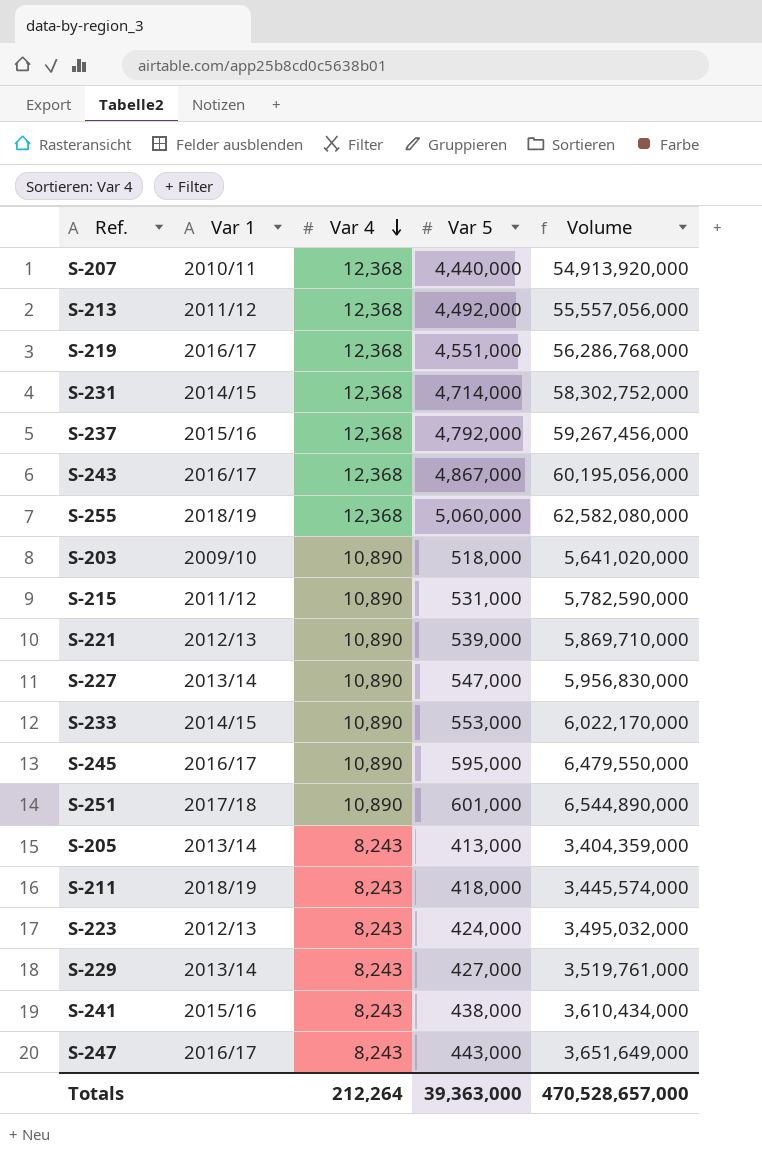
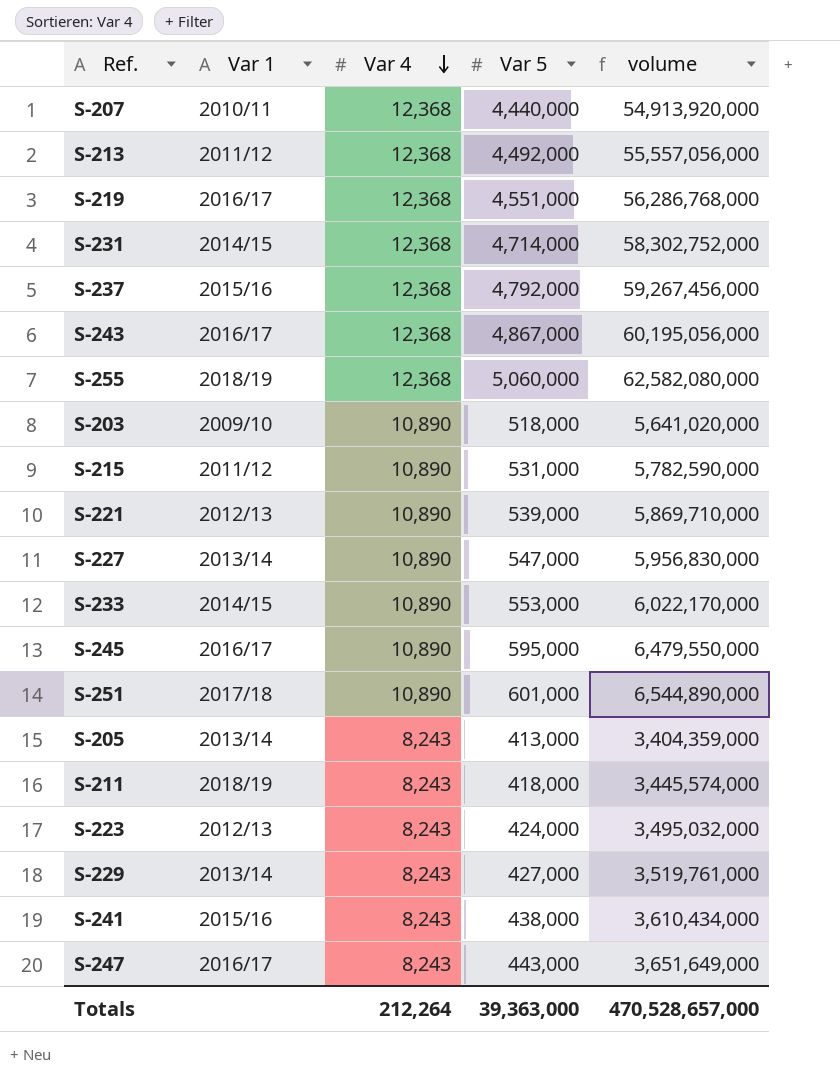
column name: Volume -> volume

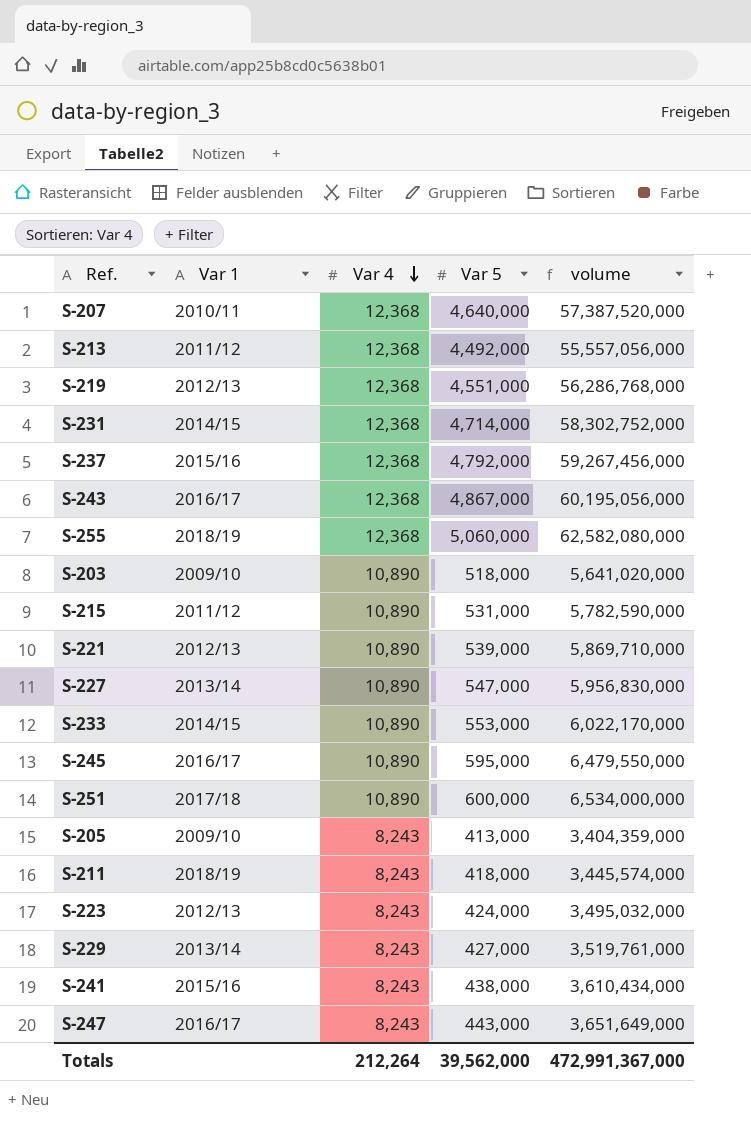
S-207 | Var 5: 4,440,000 -> 4,640,000
S-207 | volume: 54,913,920,000 -> 57,387,520,000
S-219 | Var 1: 2016/17 -> 2012/13
S-251 | Var 5: 601,000 -> 600,000
S-251 | volume: 6,544,890,000 -> 6,534,000,000
S-205 | Var 1: 2013/14 -> 2009/10
Totals | Var 5: 39,363,000 -> 39,562,000
Totals | volume: 470,528,657,000 -> 472,991,367,000

